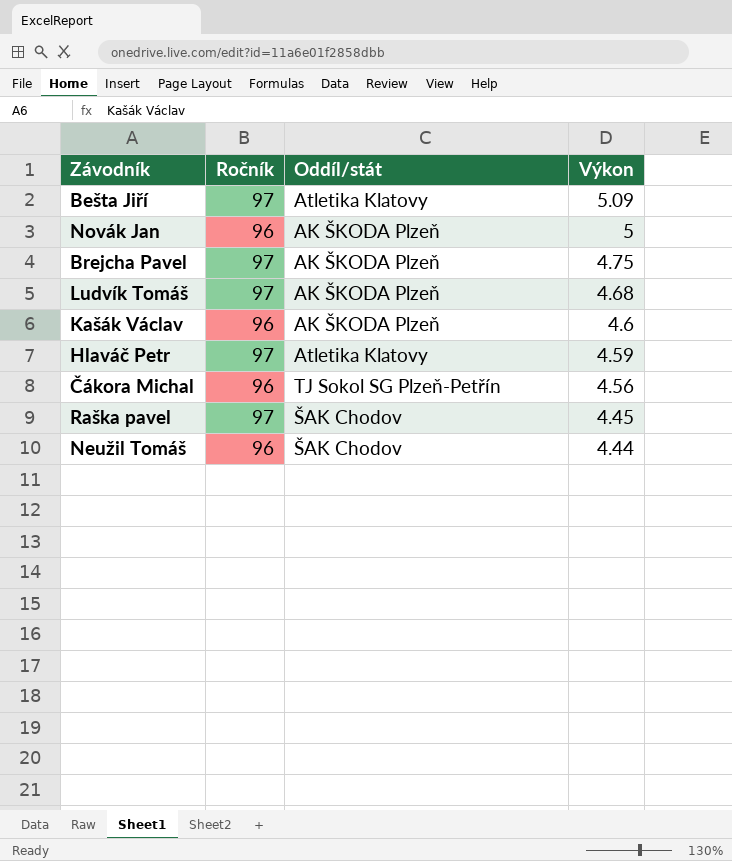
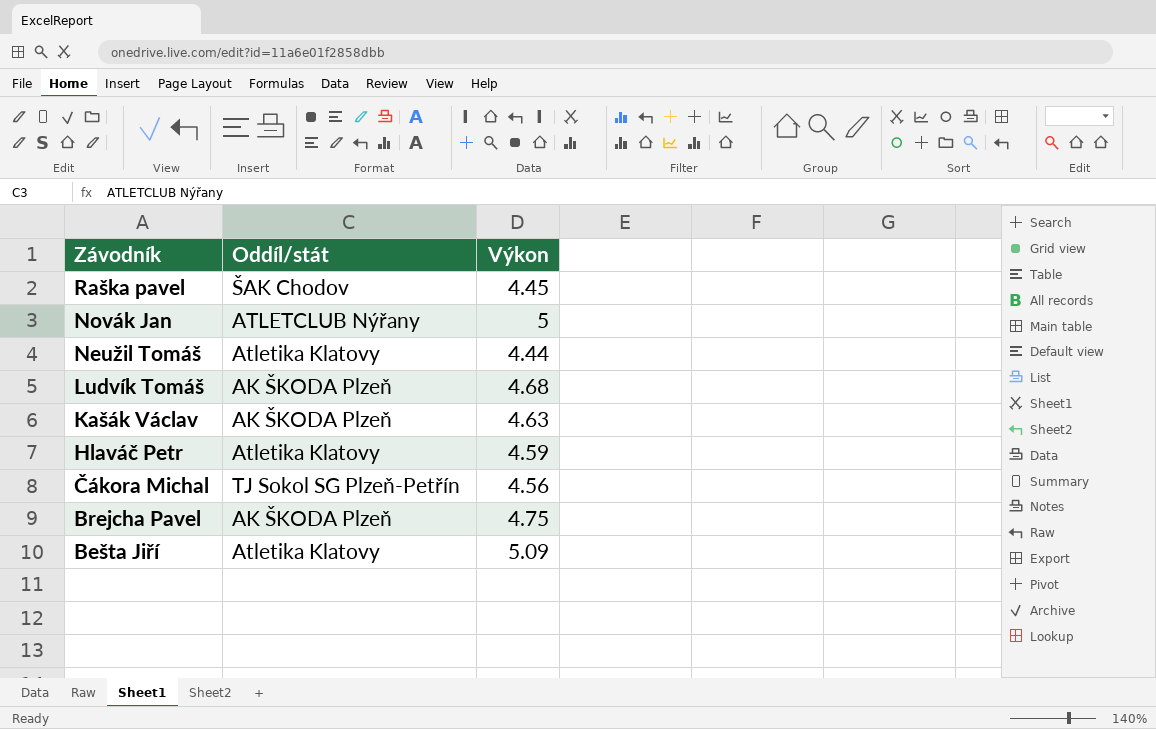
row order: Výkon descending -> Závodník descending
column Ročník | position: 2 -> none
Novák Jan | Oddíl/stát: AK ŠKODA Plzeň -> ATLETCLUB Nýřany
Neužil Tomáš | Oddíl/stát: ŠAK Chodov -> Atletika Klatovy
Kašák Václav | Výkon: 4.6 -> 4.63

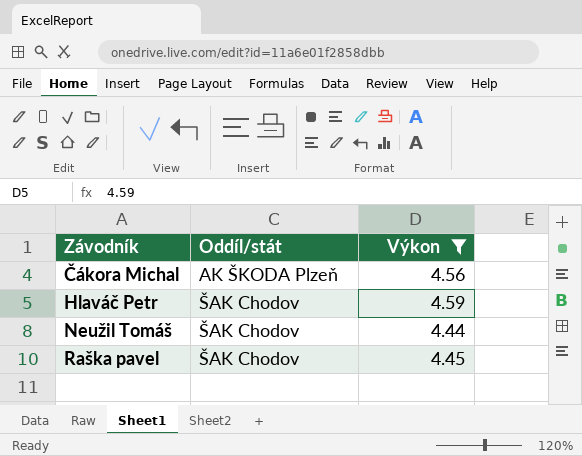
filter: none -> Výkon <= 4.59
row order: Závodník descending -> Závodník ascending
Čákora Michal | Oddíl/stát: TJ Sokol SG Plzeň-Petřín -> AK ŠKODA Plzeň
Hlaváč Petr | Oddíl/stát: Atletika Klatovy -> ŠAK Chodov
Neužil Tomáš | Oddíl/stát: Atletika Klatovy -> ŠAK Chodov

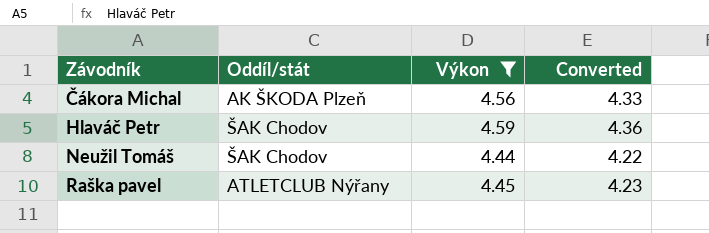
column Converted | formula: none -> [Výkon] * 0.95
Raška pavel | Oddíl/stát: ŠAK Chodov -> ATLETCLUB Nýřany

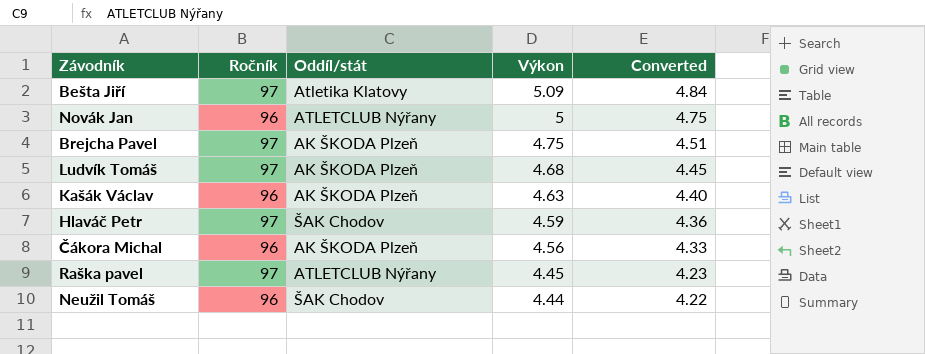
filter: Výkon <= 4.59 -> none
row order: Závodník ascending -> Výkon descending
column Ročník | position: none -> 2

